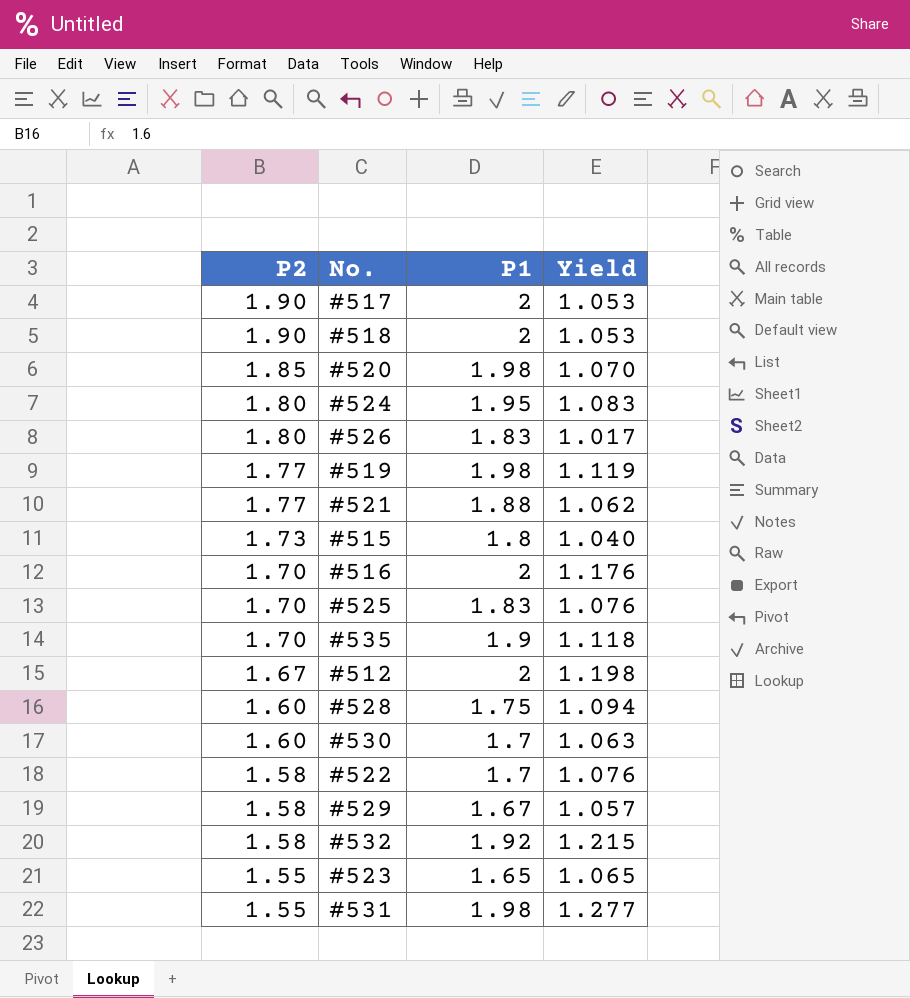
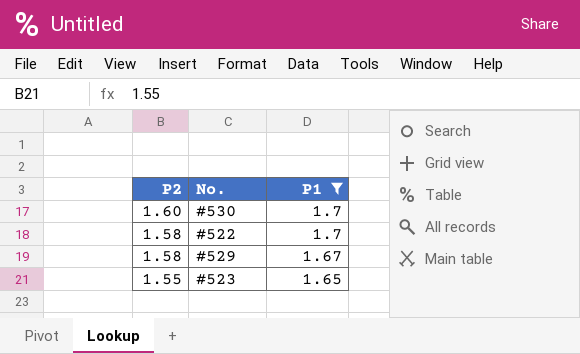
filter: none -> P1 <= 1.7
column Yield | formula: [P1] / [P2] -> none

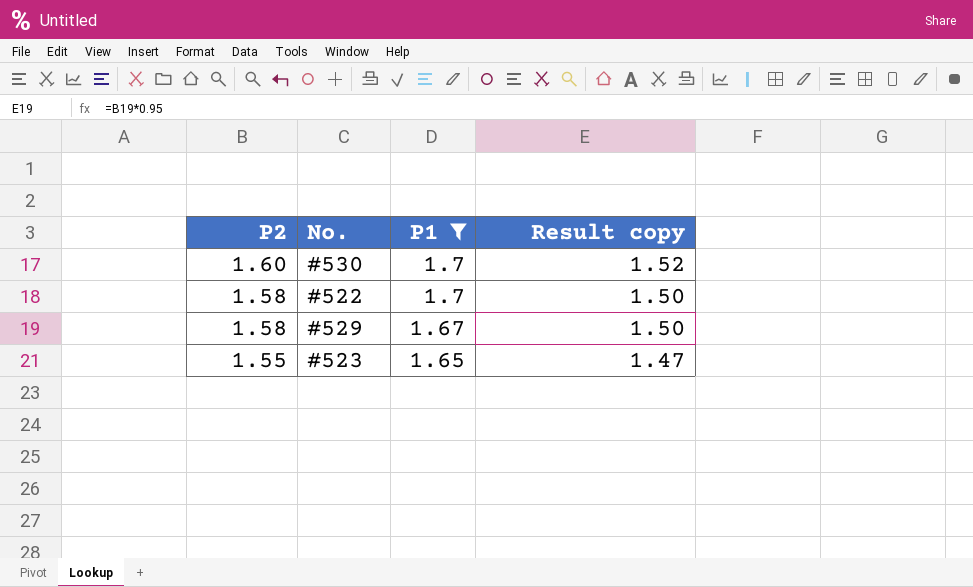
column Result copy | formula: none -> [P2] * 0.95

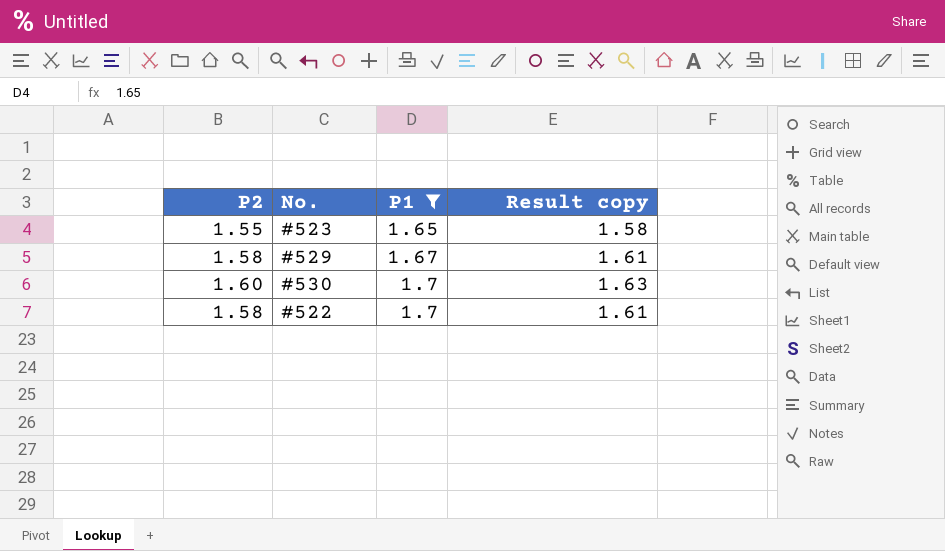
row order: P2 descending -> P1 ascending
column Result copy | formula: [P2] * 0.95 -> [P2] * 1.02

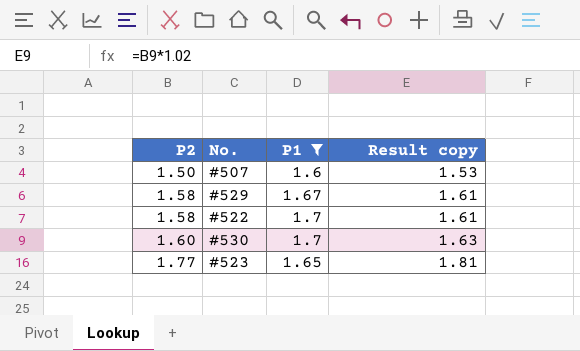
row order: P1 ascending -> P2 ascending
row #507: none -> 1.50 | 1.6 | 1.53
#523 | P2: 1.55 -> 1.77
#523 | Result copy: 1.58 -> 1.81

